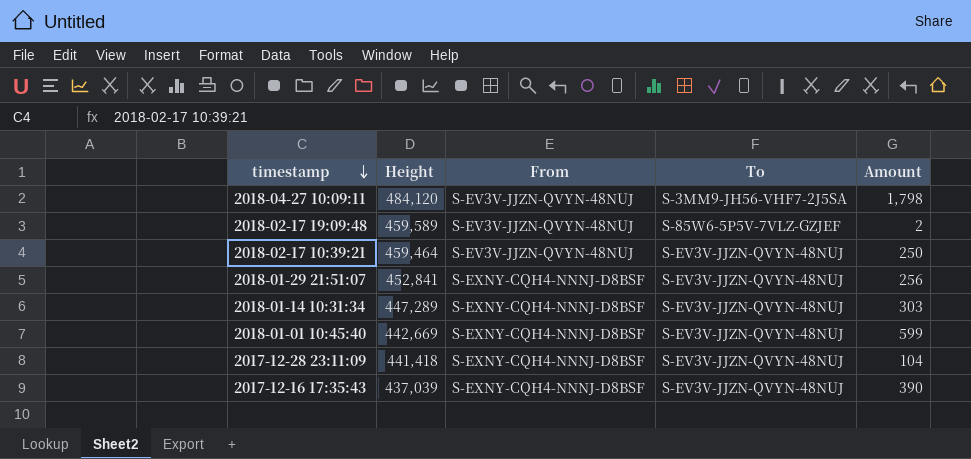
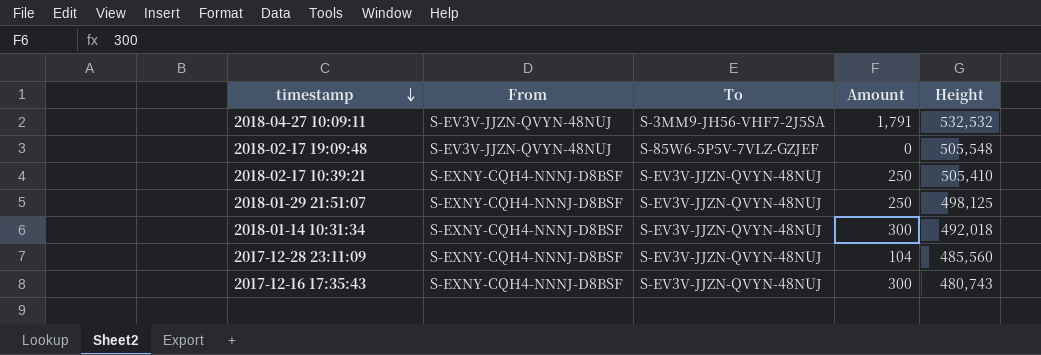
column Height | position: 2 -> 5
row 2018-01-01 10:45:40: 442,669 | S-EXNY-CQH4-NNNJ-D8BSF | S-EV3V-JJZN-QVYN-48NUJ | 599 -> none
2018-04-27 10:09:11 | Amount: 1,798 -> 1,791
2018-04-27 10:09:11 | Height: 484,120 -> 532,532
2018-02-17 19:09:48 | Amount: 2 -> 0
2018-02-17 19:09:48 | Height: 459,589 -> 505,548
2018-02-17 10:39:21 | From: S-EV3V-JJZN-QVYN-48NUJ -> S-EXNY-CQH4-NNNJ-D8BSF
2018-02-17 10:39:21 | Height: 459,464 -> 505,410
2018-01-29 21:51:07 | Amount: 256 -> 250
2018-01-29 21:51:07 | Height: 452,841 -> 498,125
2018-01-14 10:31:34 | Amount: 303 -> 300
2018-01-14 10:31:34 | Height: 447,289 -> 492,018
2017-12-28 23:11:09 | Height: 441,418 -> 485,560
2017-12-16 17:35:43 | Amount: 390 -> 300
2017-12-16 17:35:43 | Height: 437,039 -> 480,743

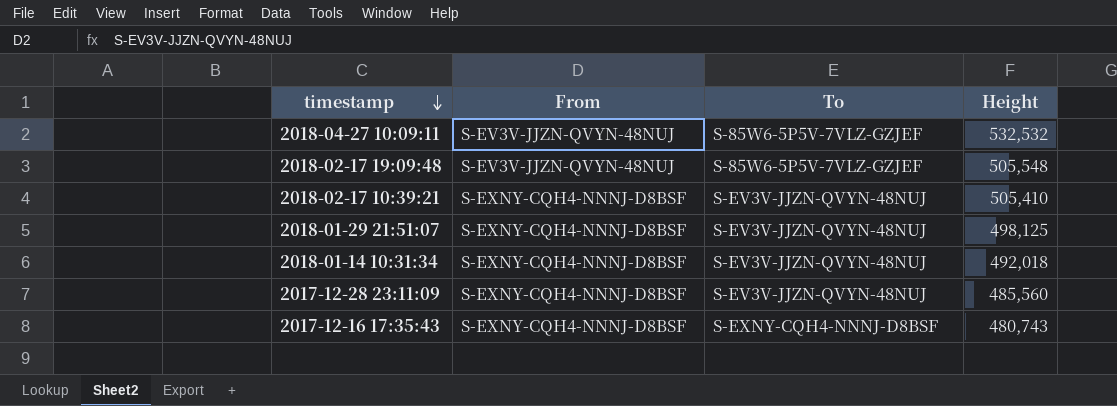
column Amount | position: 4 -> none
2018-04-27 10:09:11 | To: S-3MM9-JH56-VHF7-2J5SA -> S-85W6-5P5V-7VLZ-GZJEF
2017-12-16 17:35:43 | To: S-EV3V-JJZN-QVYN-48NUJ -> S-EXNY-CQH4-NNNJ-D8BSF

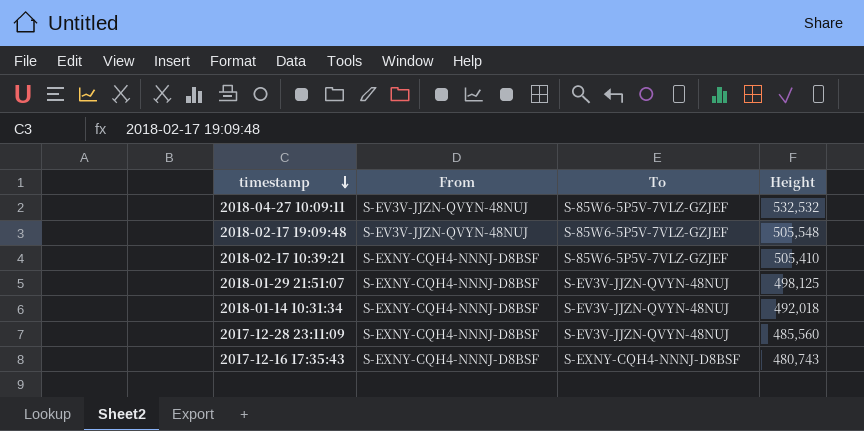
2018-02-17 10:39:21 | To: S-EV3V-JJZN-QVYN-48NUJ -> S-85W6-5P5V-7VLZ-GZJEF

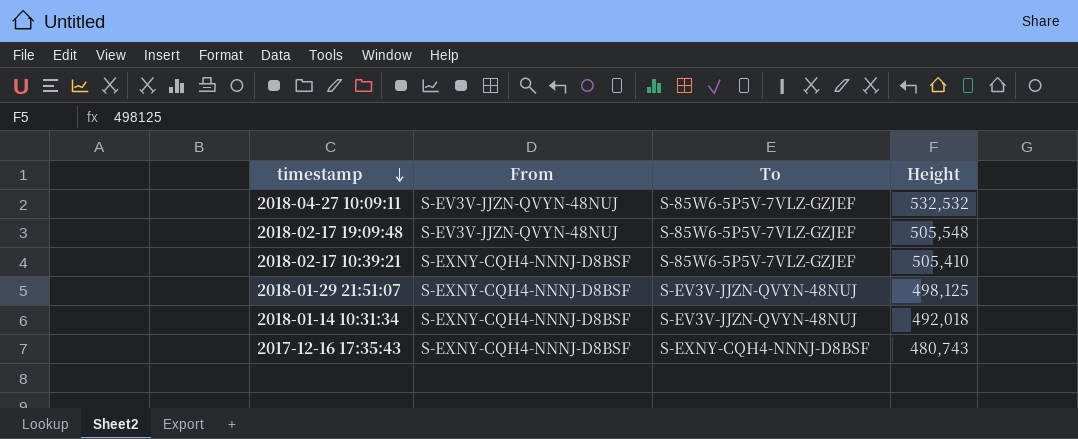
row 2017-12-28 23:11:09: S-EXNY-CQH4-NNNJ-D8BSF | S-EV3V-JJZN-QVYN-48NUJ | 485,560 -> none

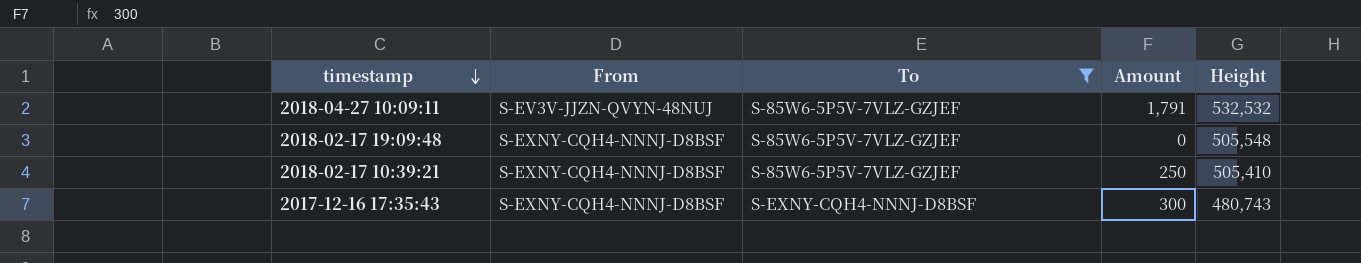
filter: none -> To != S-EV3V-JJZN-QVYN-48NUJ
column Amount | position: none -> 4
2018-02-17 19:09:48 | From: S-EV3V-JJZN-QVYN-48NUJ -> S-EXNY-CQH4-NNNJ-D8BSF

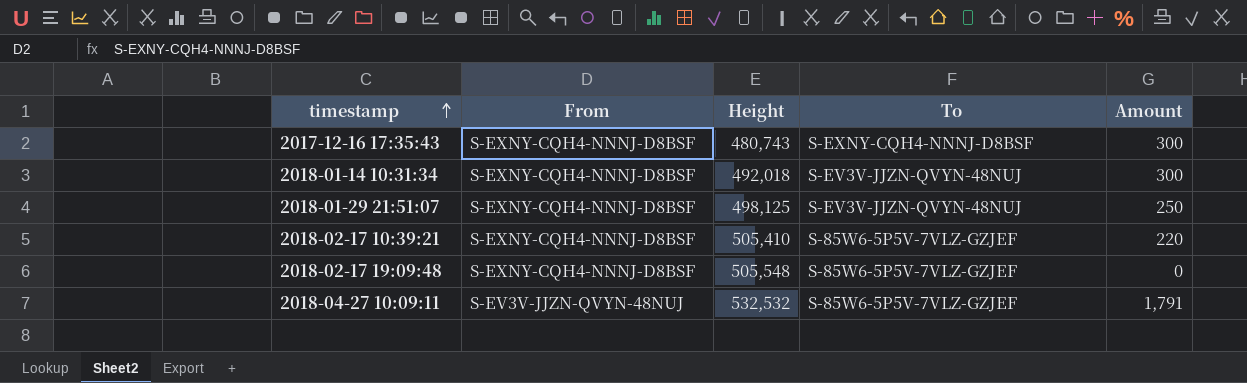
filter: To != S-EV3V-JJZN-QVYN-48NUJ -> none
row order: timestamp descending -> timestamp ascending
column Height | position: 5 -> 3
2018-02-17 10:39:21 | Amount: 250 -> 220

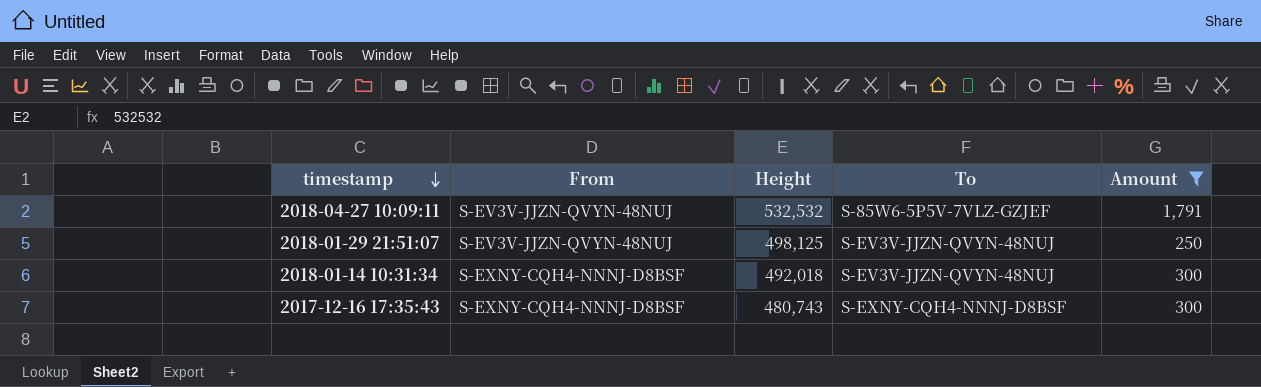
filter: none -> Amount >= 250
row order: timestamp ascending -> timestamp descending
2018-01-29 21:51:07 | From: S-EXNY-CQH4-NNNJ-D8BSF -> S-EV3V-JJZN-QVYN-48NUJ

